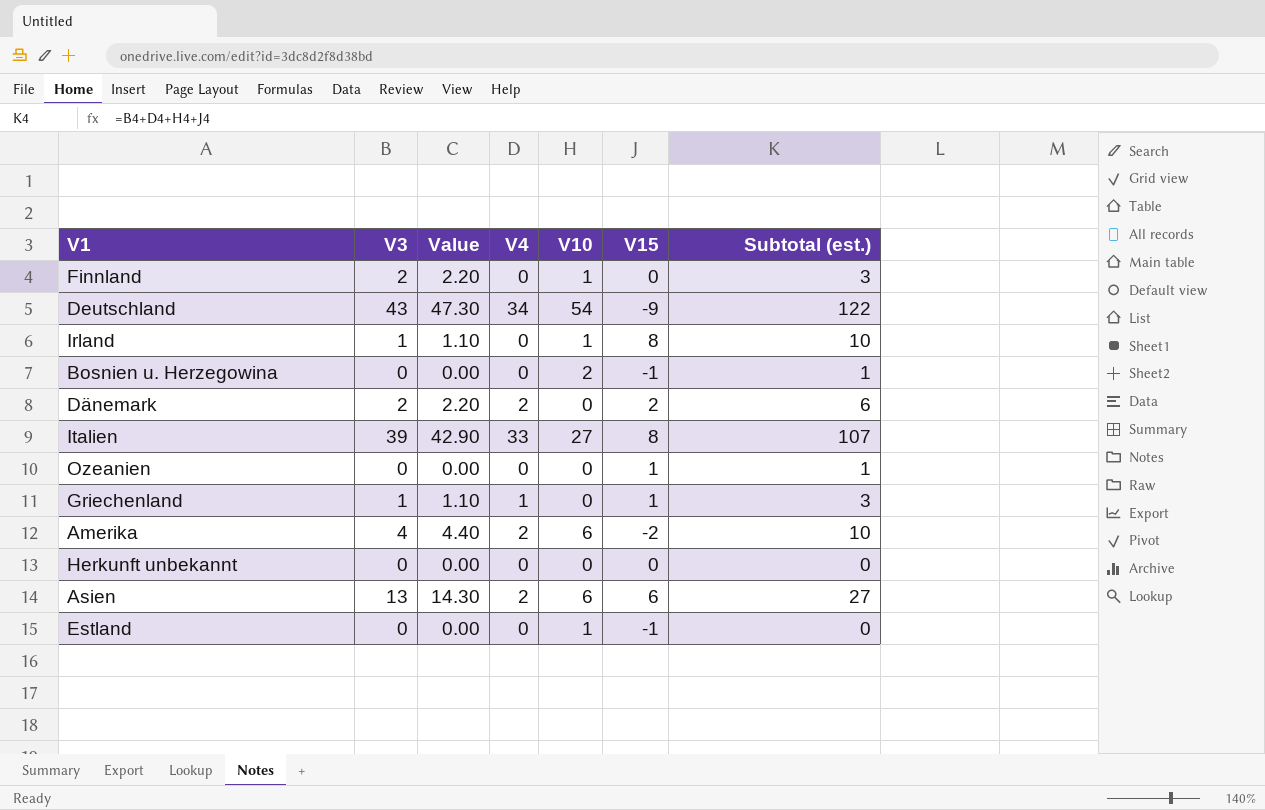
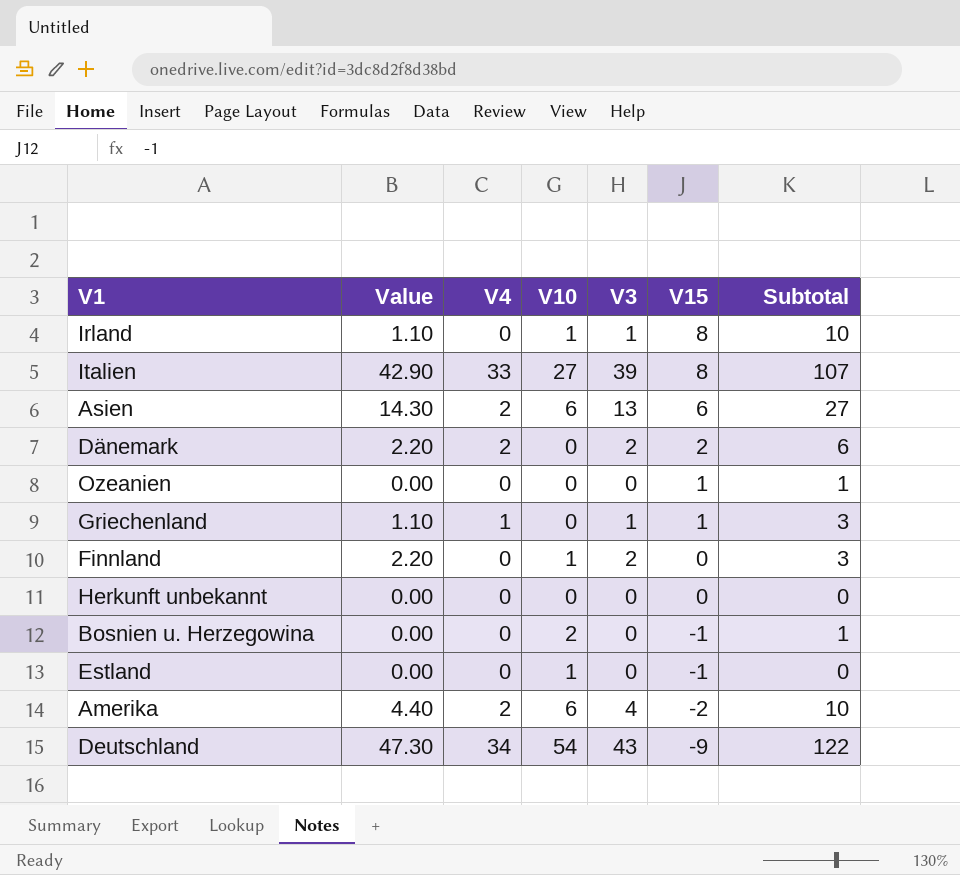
row order: none -> V15 descending
column V3 | position: 2 -> 5
column name: Subtotal (est.) -> Subtotal

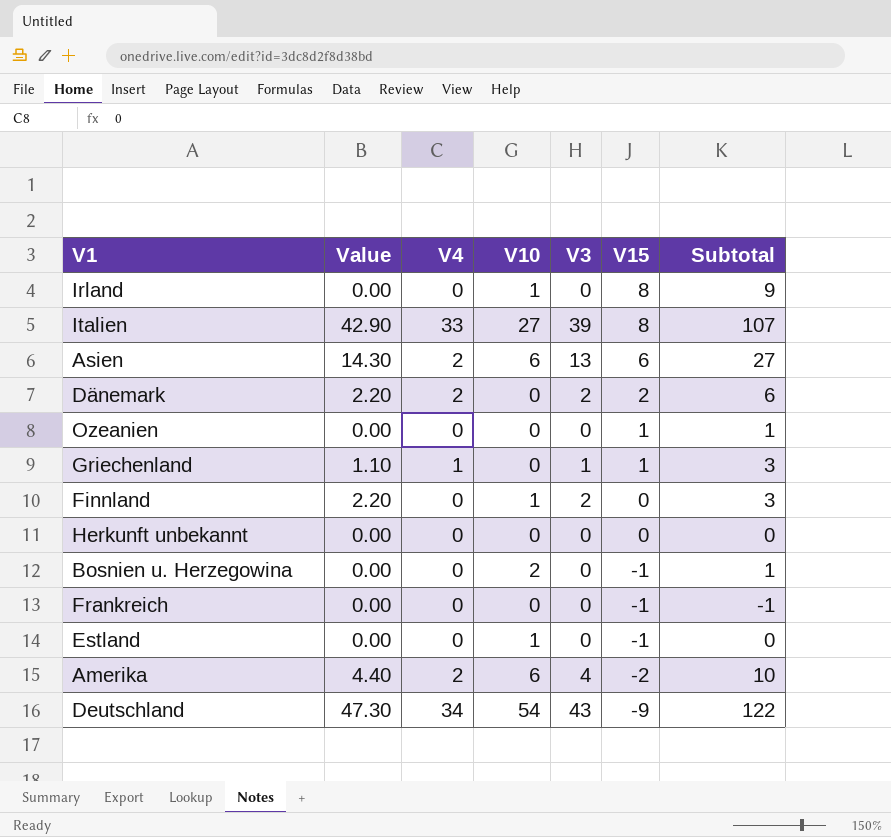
Irland | Value: 1.10 -> 0.00
Irland | V3: 1 -> 0
Irland | Subtotal: 10 -> 9
row Frankreich: none -> 0.00 | 0 | 0 | 0 | -1 | -1

